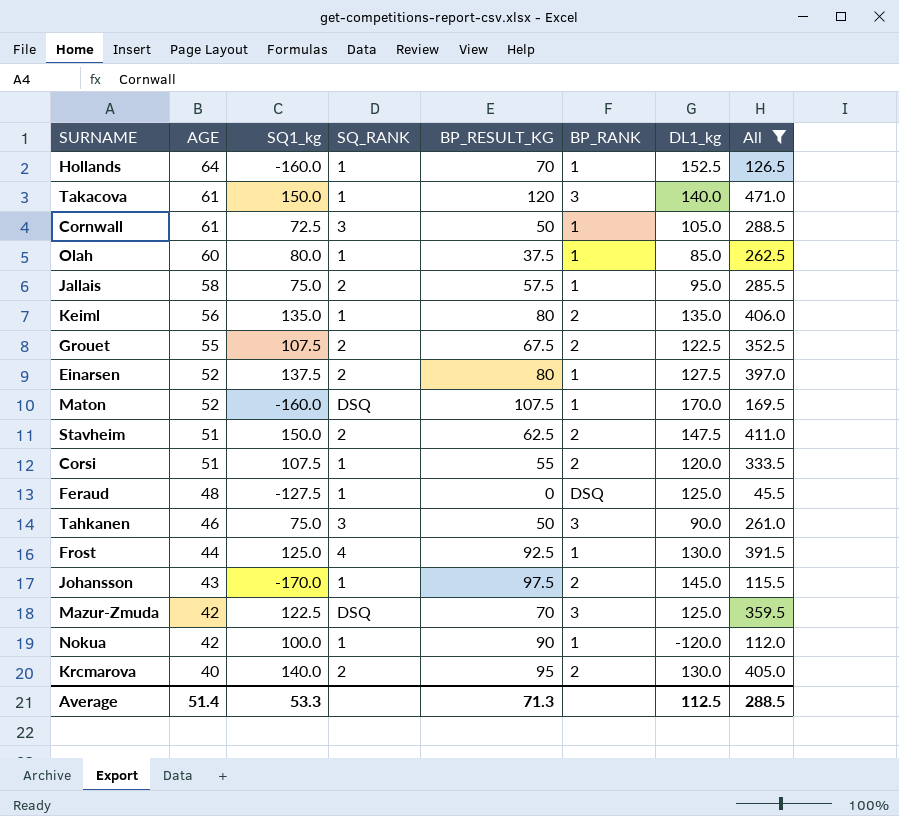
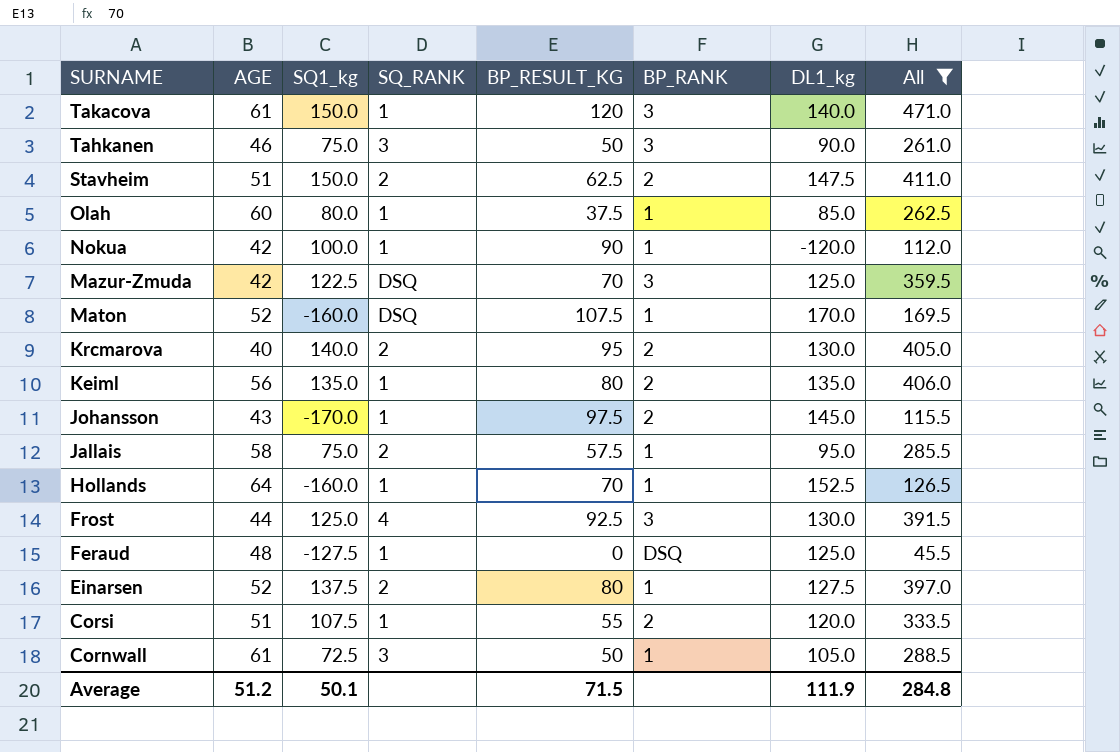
row order: AGE descending -> SURNAME descending
row Grouet: 55 | 107.5 | 2 | 67.5 | 2 | 122.5 | 352.5 -> none
Frost | BP_RANK: 1 -> 3
Average | AGE: 51.4 -> 51.2
Average | SQ1_kg: 53.3 -> 50.1
Average | BP_RESULT_KG: 71.3 -> 71.5
Average | DL1_kg: 112.5 -> 111.9
Average | All: 288.5 -> 284.8

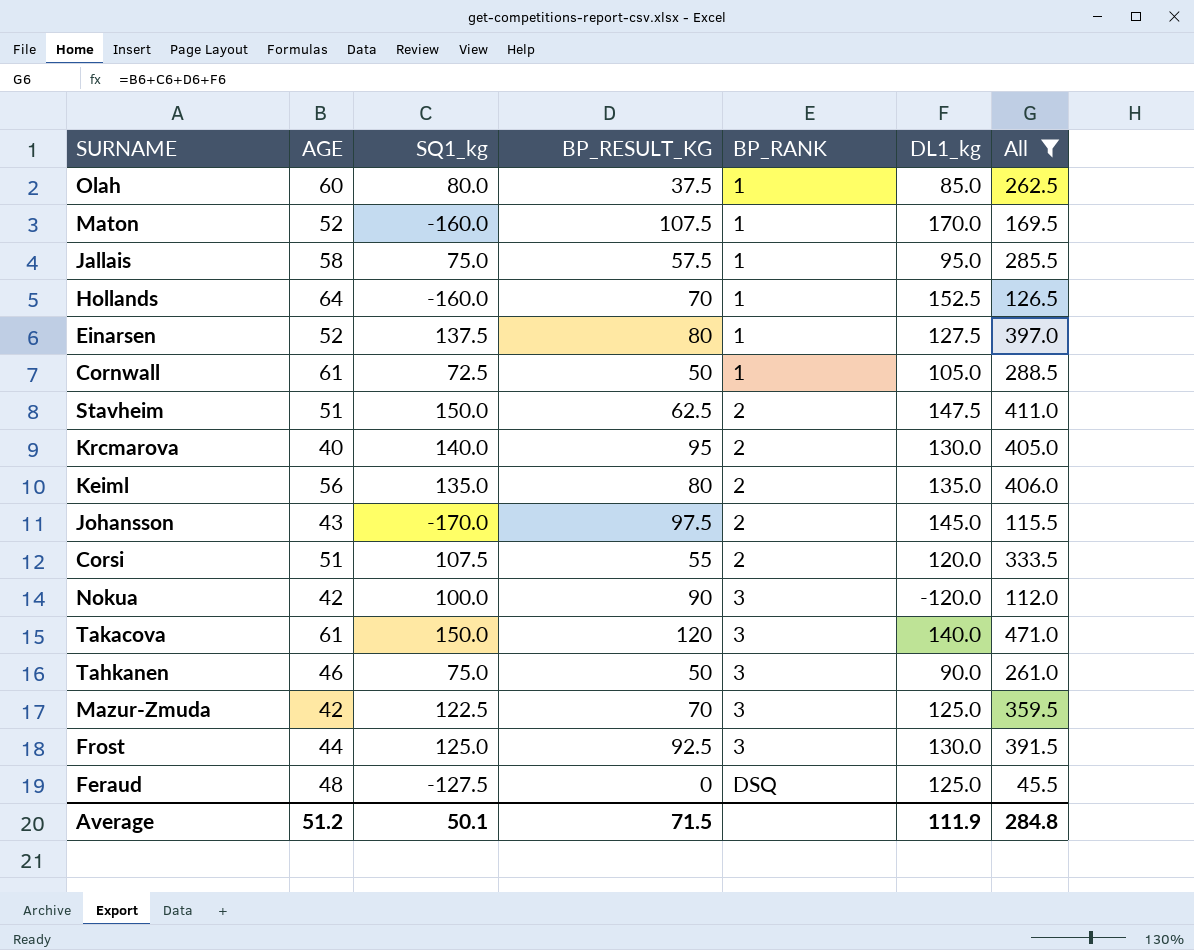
row order: SURNAME descending -> BP_RANK ascending
column SQ_RANK | position: 4 -> none
Nokua | BP_RANK: 1 -> 3

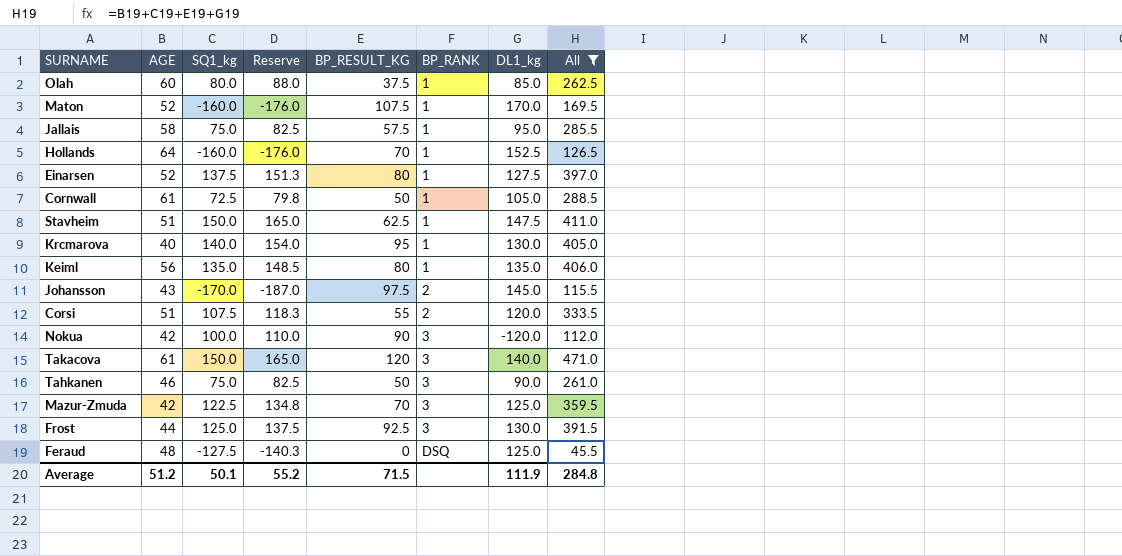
column Reserve | formula: none -> [SQ1_kg] * 1.1
Stavheim | BP_RANK: 2 -> 1
Krcmarova | BP_RANK: 2 -> 1
Keiml | BP_RANK: 2 -> 1

